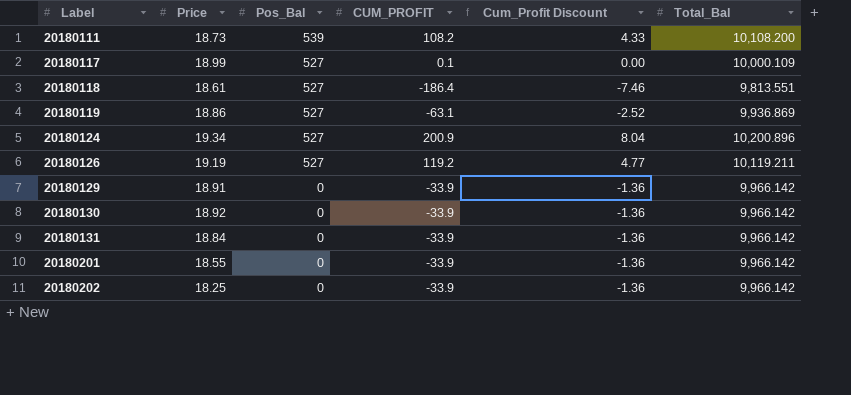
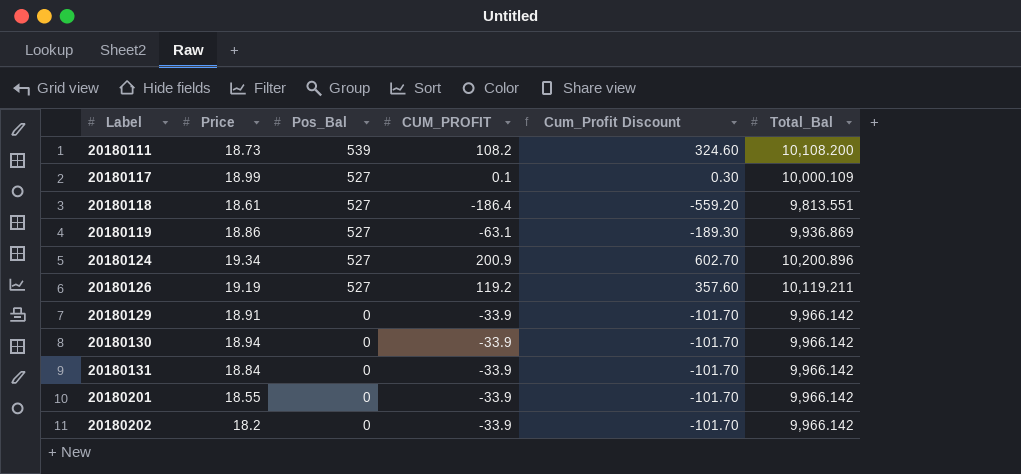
column Cum_Profit Discount | formula: [CUM_PROFIT] * 0.04 -> [CUM_PROFIT] * 3
20180130 | Price: 18.92 -> 18.94
20180202 | Price: 18.25 -> 18.2

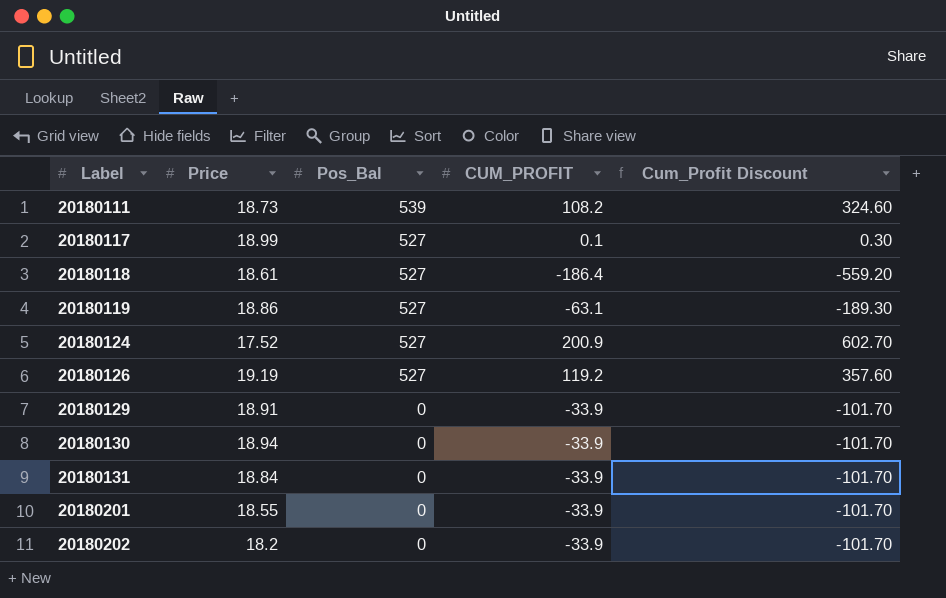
column Total_Bal | position: 6 -> none
20180124 | Price: 19.34 -> 17.52

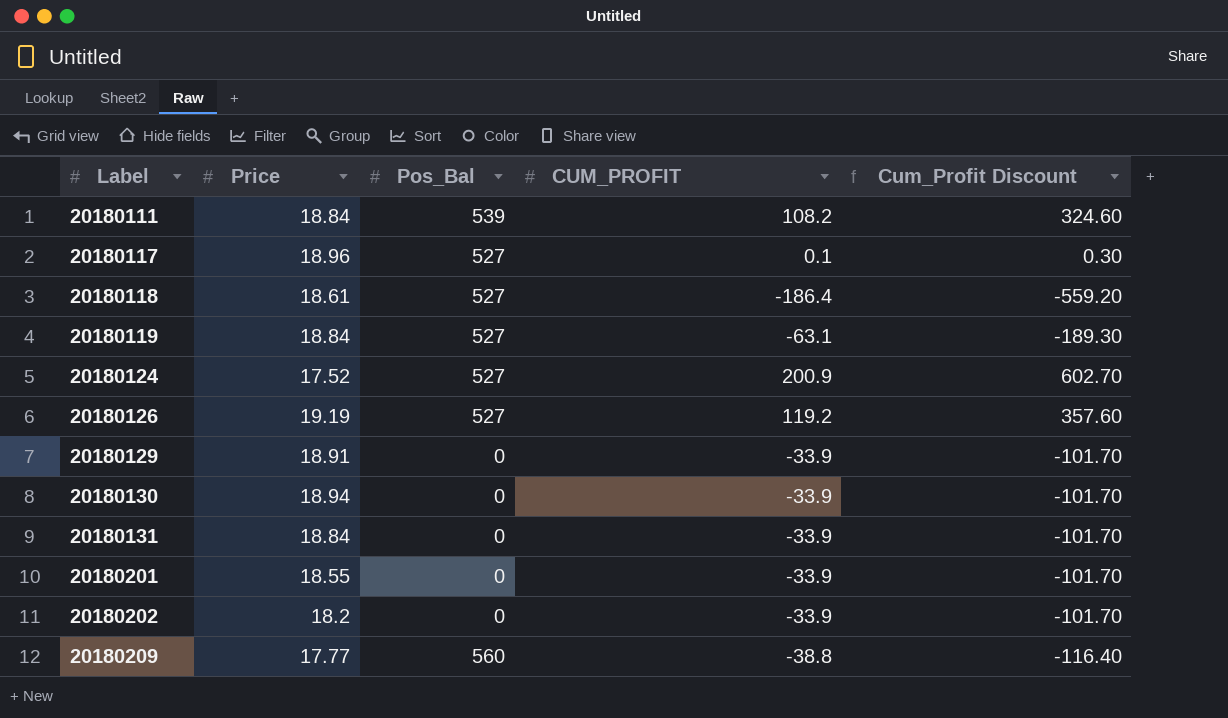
20180111 | Price: 18.73 -> 18.84
20180117 | Price: 18.99 -> 18.96
20180119 | Price: 18.86 -> 18.84
row 20180209: none -> 17.77 | 560 | -38.8 | -116.40

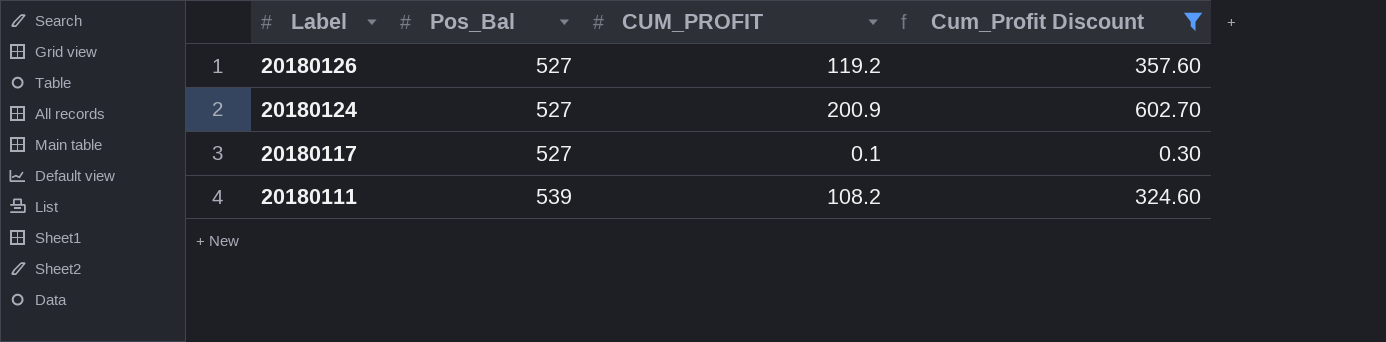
filter: none -> Cum_Profit Discount >= 0.30
row order: Label ascending -> Label descending
column Price | position: 2 -> none

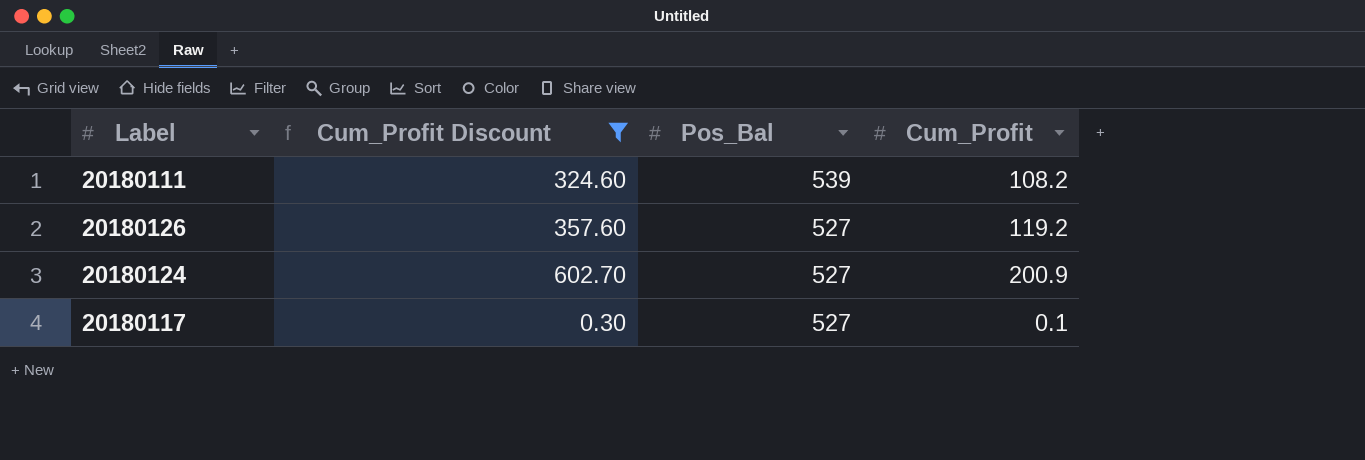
row order: Label descending -> Pos_Bal descending
column Cum_Profit Discount | position: 4 -> 2
column name: CUM_PROFIT -> Cum_Profit

